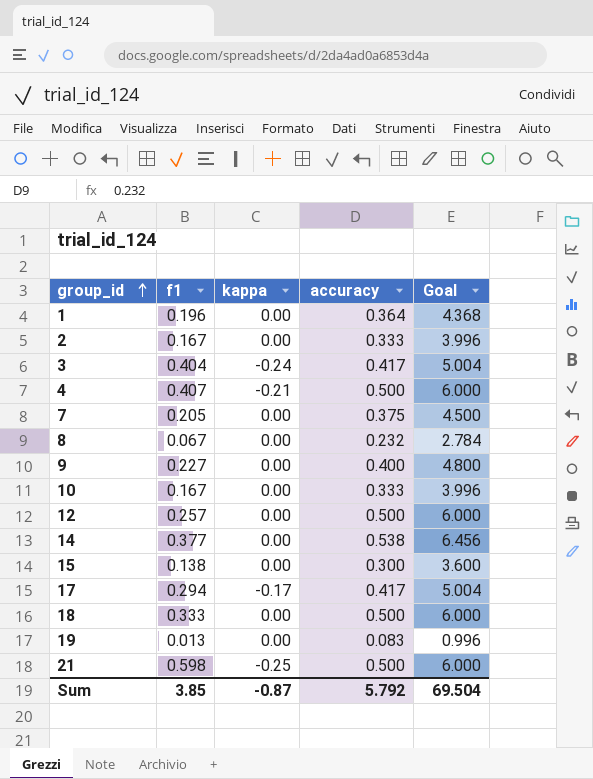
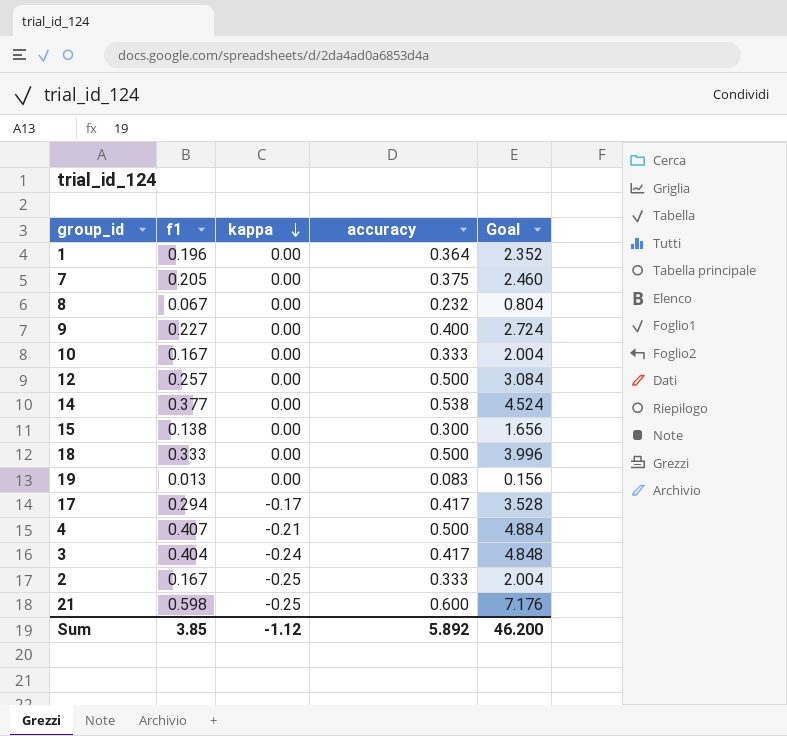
row order: group_id ascending -> kappa descending
column Goal | formula: [accuracy] * 12 -> [f1] * 12
2 | kappa: 0.00 -> -0.25
21 | accuracy: 0.500 -> 0.600
Sum | kappa: -0.87 -> -1.12
Sum | accuracy: 5.792 -> 5.892
Sum | Goal: 69.504 -> 46.200

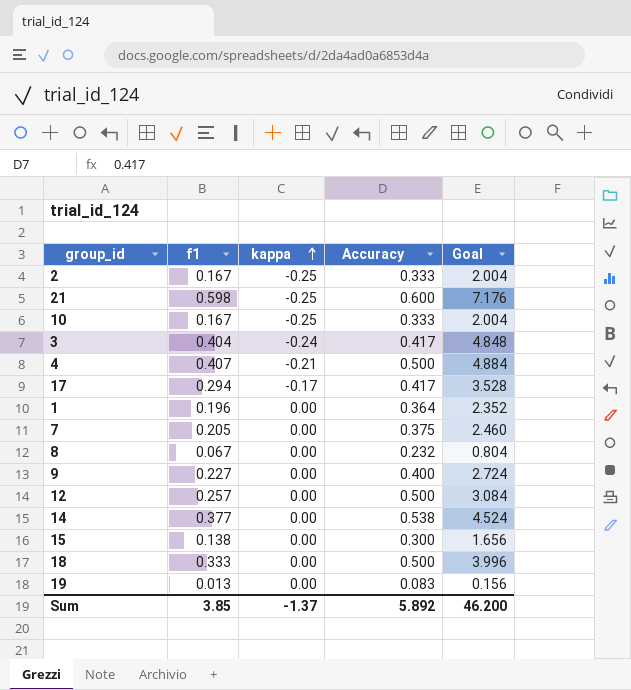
row order: kappa descending -> kappa ascending
column name: accuracy -> Accuracy
10 | kappa: 0.00 -> -0.25
Sum | kappa: -1.12 -> -1.37

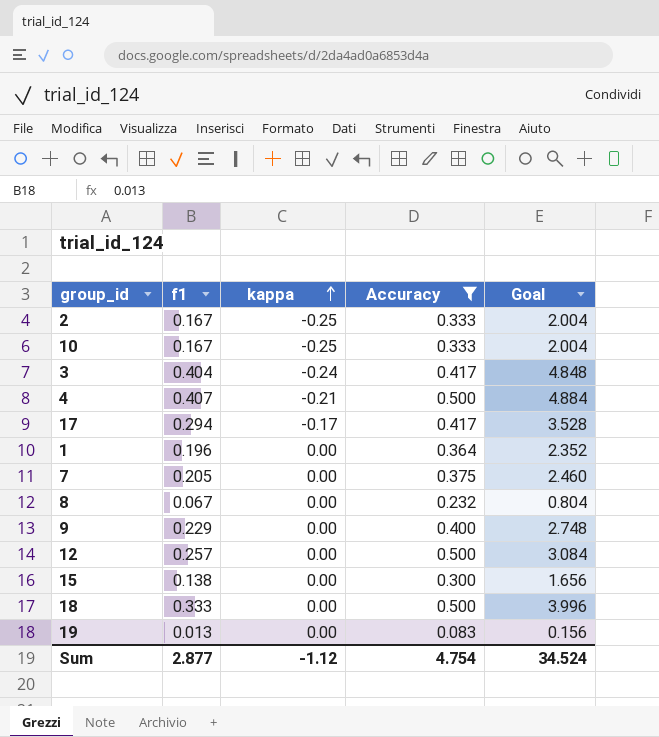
filter: none -> Accuracy <= 0.500
9 | f1: 0.227 -> 0.229
9 | Goal: 2.724 -> 2.748
Sum | f1: 3.85 -> 2.877
Sum | kappa: -1.37 -> -1.12
Sum | Accuracy: 5.892 -> 4.754
Sum | Goal: 46.200 -> 34.524

